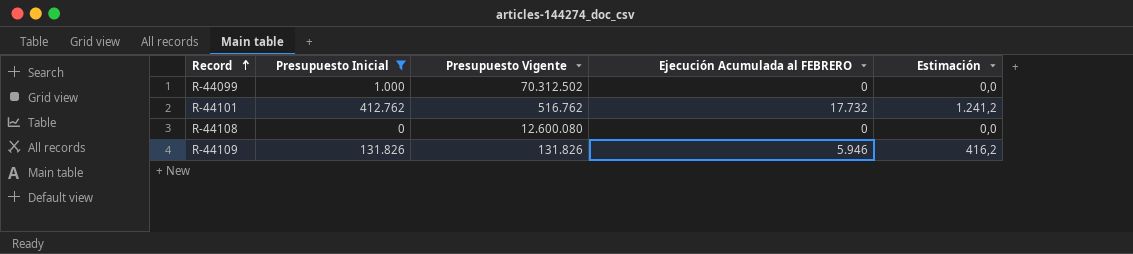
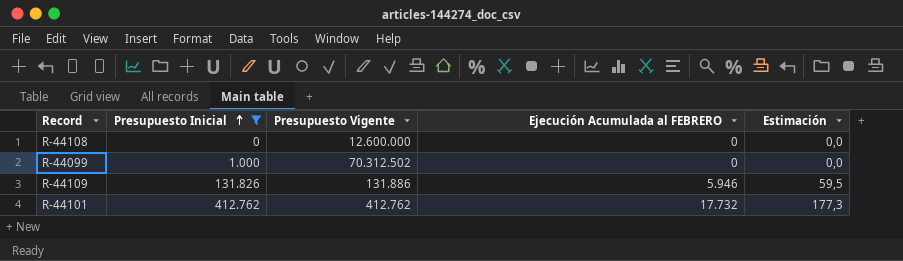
row order: Record ascending -> Presupuesto Inicial ascending
column Estimación | formula: [Ejecución Acumulada al FEBRERO] * 0,07 -> [Ejecución Acumulada al FEBRERO] * 0,01
R-44108 | Presupuesto Vigente: 12.600.080 -> 12.600.000
R-44109 | Presupuesto Vigente: 131.826 -> 131.886
R-44101 | Presupuesto Vigente: 516.762 -> 412.762

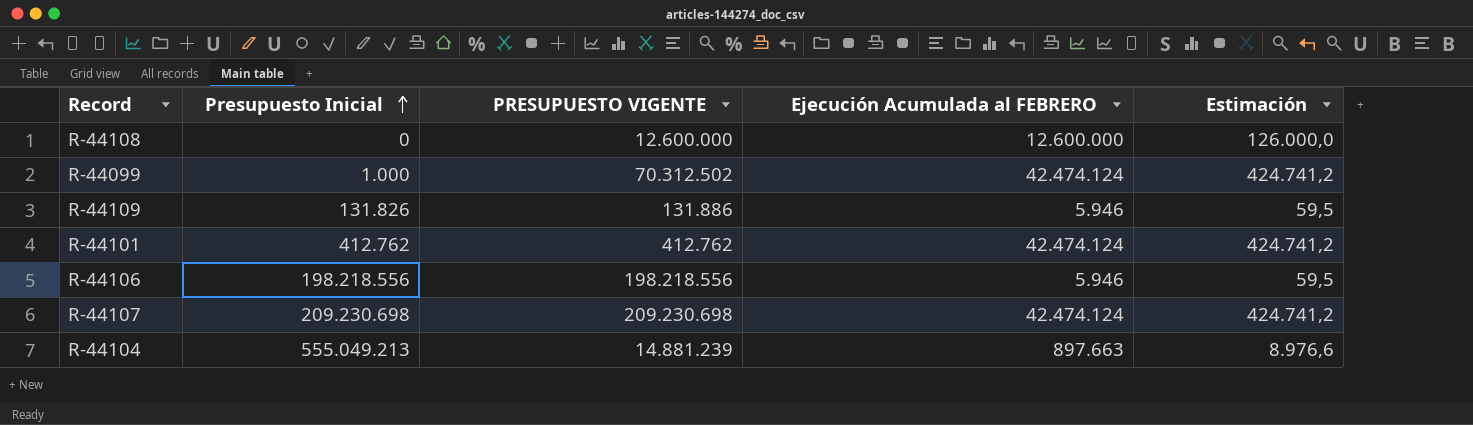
filter: Presupuesto Inicial <= 412.762 -> none
column name: Presupuesto Vigente -> PRESUPUESTO VIGENTE
R-44108 | Ejecución Acumulada al FEBRERO: 0 -> 12.600.000
R-44108 | Estimación: 0,0 -> 126.000,0
R-44099 | Ejecución Acumulada al FEBRERO: 0 -> 42.474.124
R-44099 | Estimación: 0,0 -> 424.741,2
R-44101 | Ejecución Acumulada al FEBRERO: 17.732 -> 42.474.124
R-44101 | Estimación: 177,3 -> 424.741,2

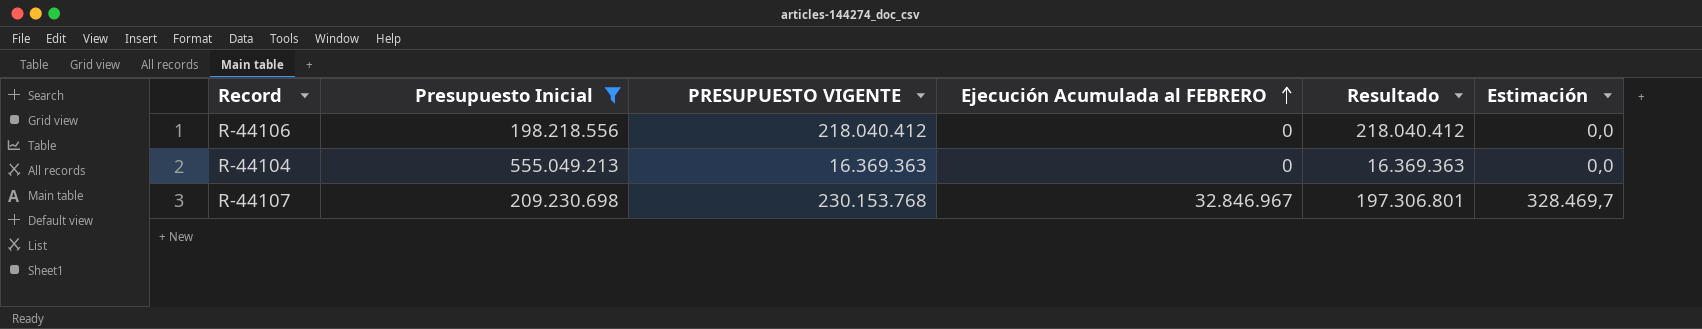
filter: none -> Presupuesto Inicial >= 198.218.556
row order: Presupuesto Inicial ascending -> Ejecución Acumulada al FEBRERO ascending
column Resultado | formula: none -> [PRESUPUESTO VIGENTE] - [Ejecución Acumulada al FEBRERO]
R-44106 | PRESUPUESTO VIGENTE: 198.218.556 -> 218.040.412
R-44106 | Ejecución Acumulada al FEBRERO: 5.946 -> 0
R-44106 | Estimación: 59,5 -> 0,0
R-44104 | PRESUPUESTO VIGENTE: 14.881.239 -> 16.369.363
R-44104 | Ejecución Acumulada al FEBRERO: 897.663 -> 0
R-44104 | Estimación: 8.976,6 -> 0,0
R-44107 | PRESUPUESTO VIGENTE: 209.230.698 -> 230.153.768
R-44107 | Ejecución Acumulada al FEBRERO: 42.474.124 -> 32.846.967
R-44107 | Estimación: 424.741,2 -> 328.469,7

